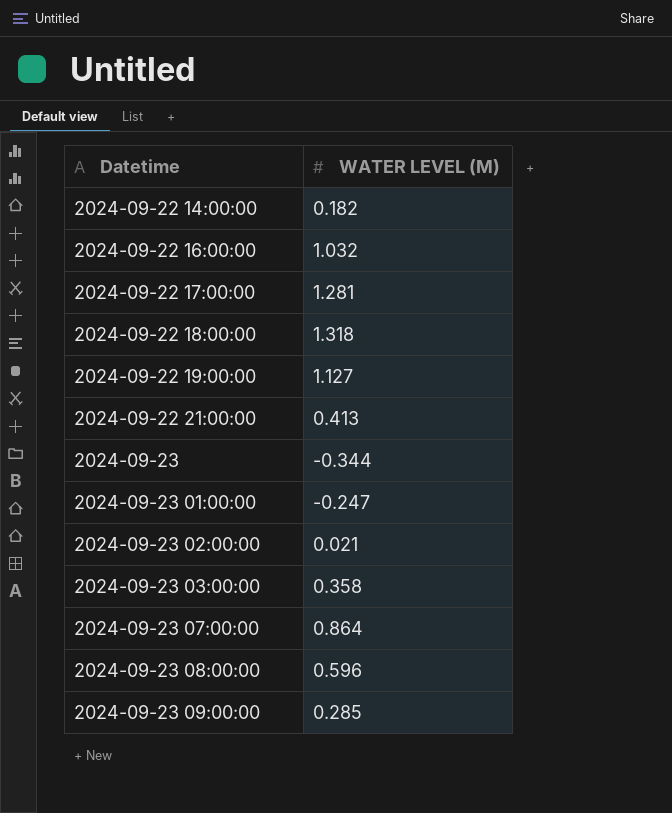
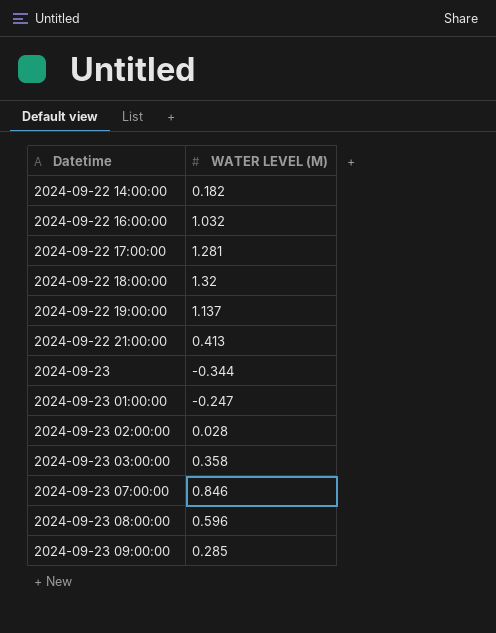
2024-09-22 18:00:00 | WATER LEVEL (M): 1.318 -> 1.32
2024-09-22 19:00:00 | WATER LEVEL (M): 1.127 -> 1.137
2024-09-23 02:00:00 | WATER LEVEL (M): 0.021 -> 0.028
2024-09-23 07:00:00 | WATER LEVEL (M): 0.864 -> 0.846

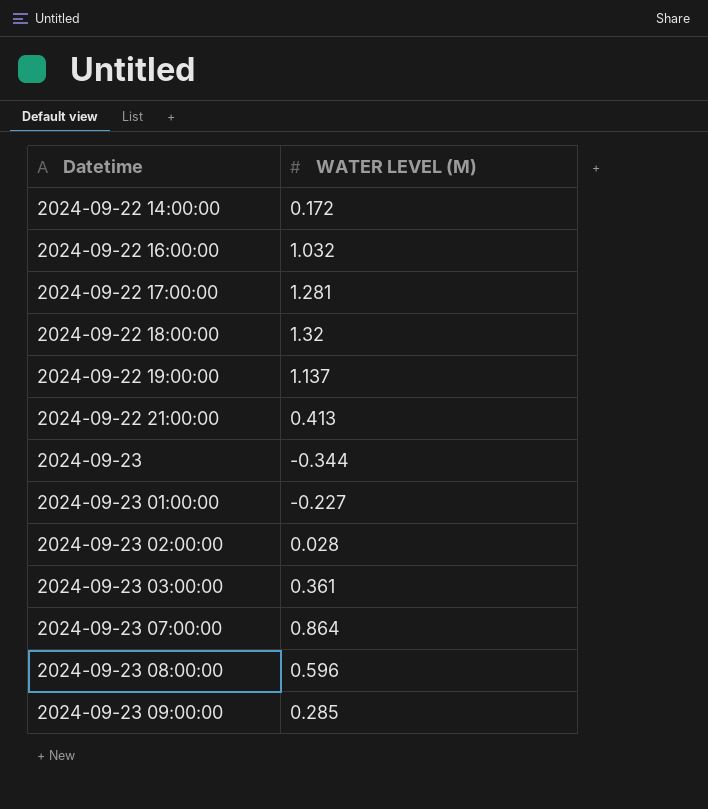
2024-09-22 14:00:00 | WATER LEVEL (M): 0.182 -> 0.172
2024-09-23 01:00:00 | WATER LEVEL (M): -0.247 -> -0.227
2024-09-23 03:00:00 | WATER LEVEL (M): 0.358 -> 0.361
2024-09-23 07:00:00 | WATER LEVEL (M): 0.846 -> 0.864

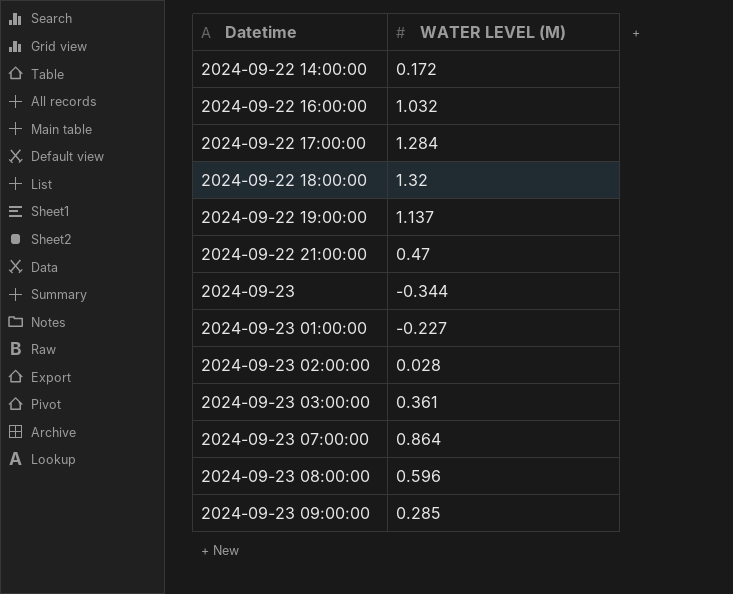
2024-09-22 17:00:00 | WATER LEVEL (M): 1.281 -> 1.284
2024-09-22 21:00:00 | WATER LEVEL (M): 0.413 -> 0.47

